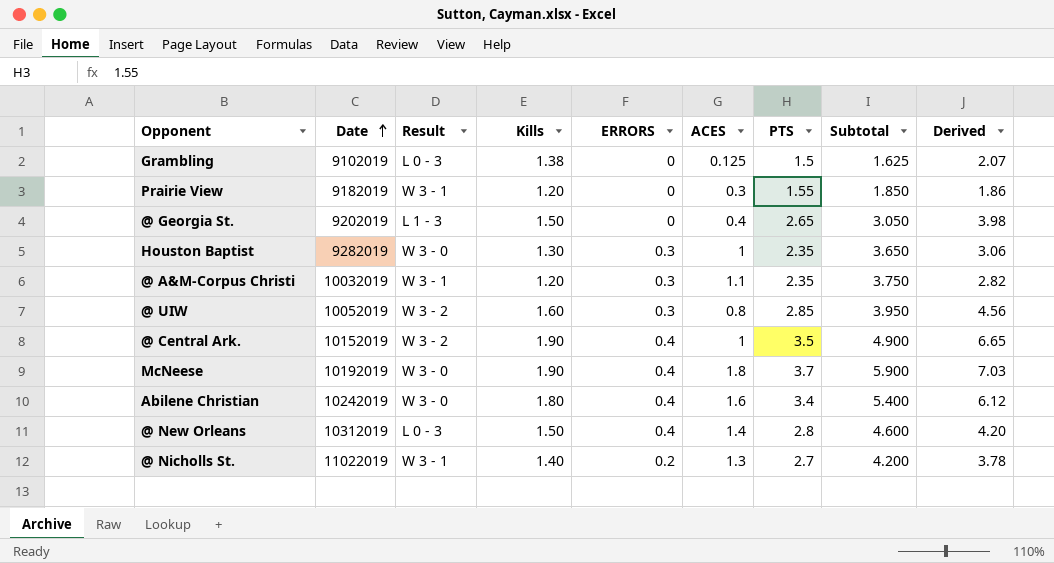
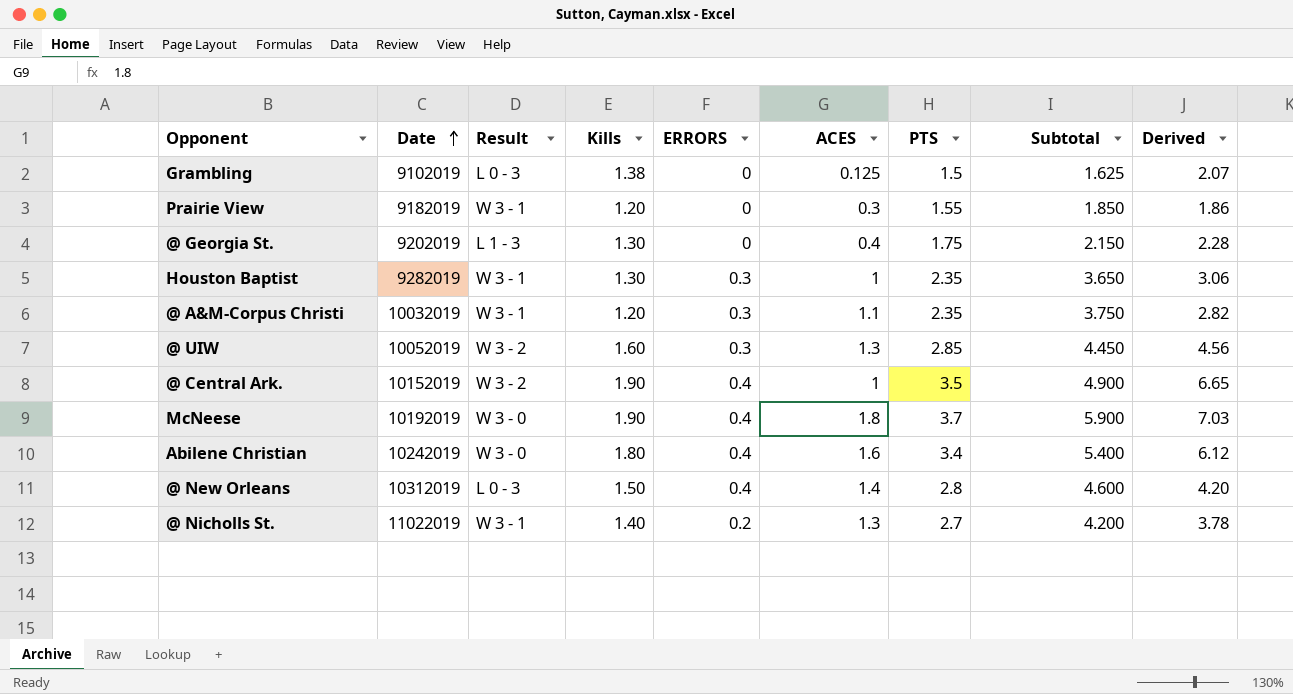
@ Georgia St. | Kills: 1.50 -> 1.30
@ Georgia St. | PTS: 2.65 -> 1.75
@ Georgia St. | Subtotal: 3.050 -> 2.150
@ Georgia St. | Derived: 3.98 -> 2.28
Houston Baptist | Result: W 3 - 0 -> W 3 - 1
@ UIW | ACES: 0.8 -> 1.3
@ UIW | Subtotal: 3.950 -> 4.450

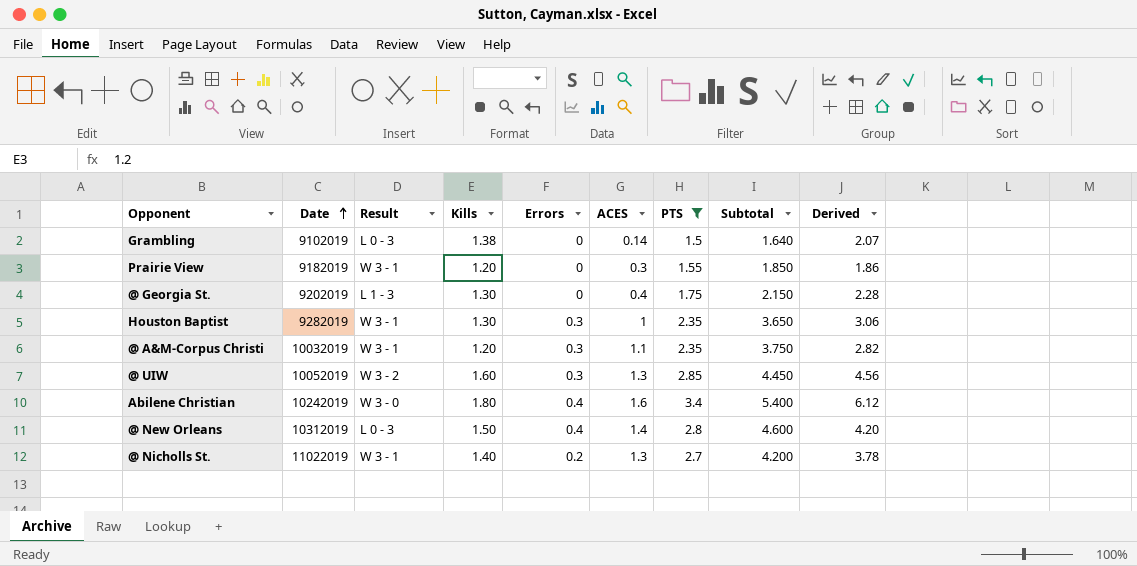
filter: none -> PTS <= 3.4
column name: ERRORS -> Errors
Grambling | ACES: 0.125 -> 0.14
Grambling | Subtotal: 1.625 -> 1.640

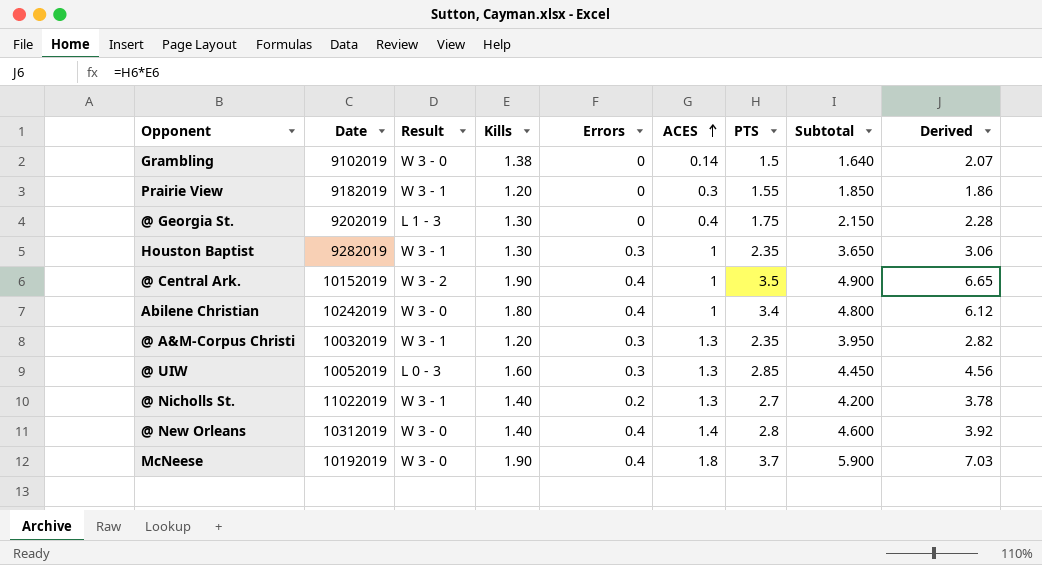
filter: PTS <= 3.4 -> none
row order: Date ascending -> ACES ascending
Grambling | Result: L 0 - 3 -> W 3 - 0
Abilene Christian | ACES: 1.6 -> 1
Abilene Christian | Subtotal: 5.400 -> 4.800
@ A&M-Corpus Christi | ACES: 1.1 -> 1.3
@ A&M-Corpus Christi | Subtotal: 3.750 -> 3.950
@ UIW | Result: W 3 - 2 -> L 0 - 3
@ New Orleans | Result: L 0 - 3 -> W 3 - 0
@ New Orleans | Kills: 1.50 -> 1.40
@ New Orleans | Derived: 4.20 -> 3.92

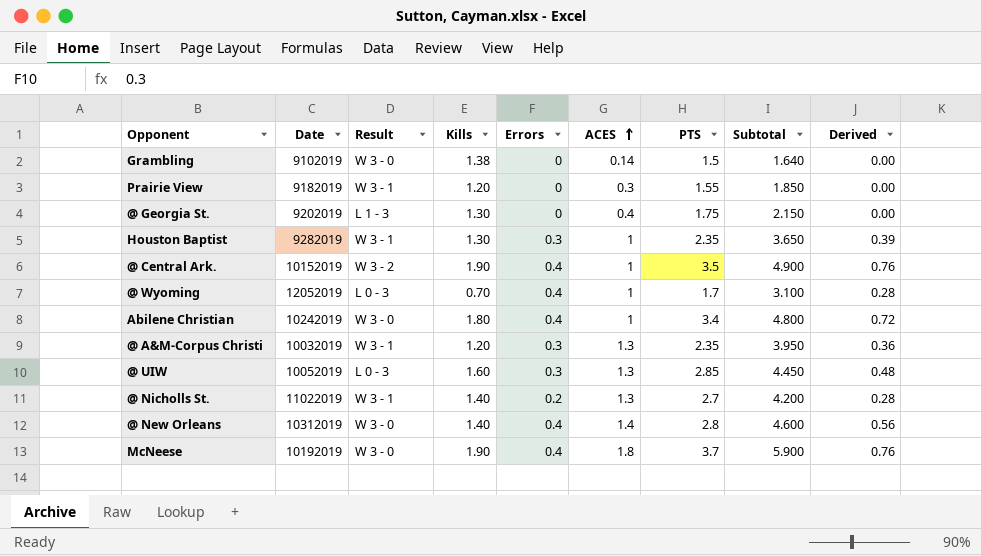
column Derived | formula: [Kills] * [PTS] -> [Kills] * [Errors]
row @ Wyoming: none -> 12052019 | L 0 - 3 | 0.70 | 0.4 | 1 | 1.7 | 3.100 | 0.28

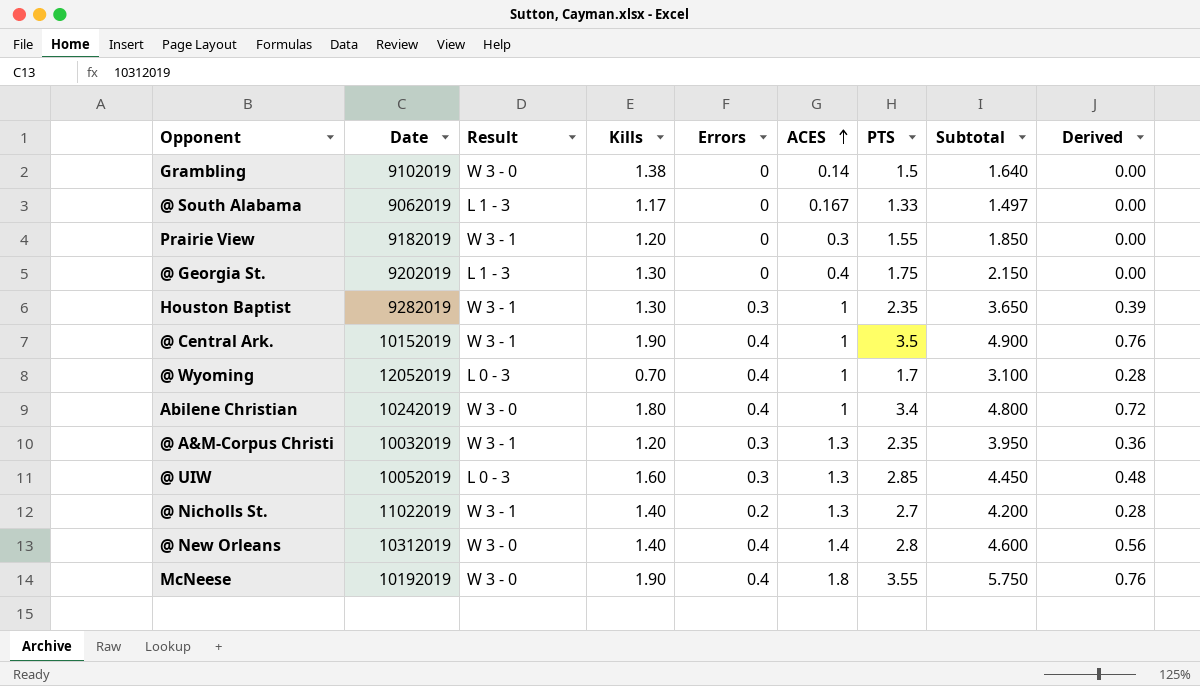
row @ South Alabama: none -> 9062019 | L 1 - 3 | 1.17 | 0 | 0.167 | 1.33 | 1.497 | 0.00
@ Central Ark. | Result: W 3 - 2 -> W 3 - 1
McNeese | PTS: 3.7 -> 3.55
McNeese | Subtotal: 5.900 -> 5.750

